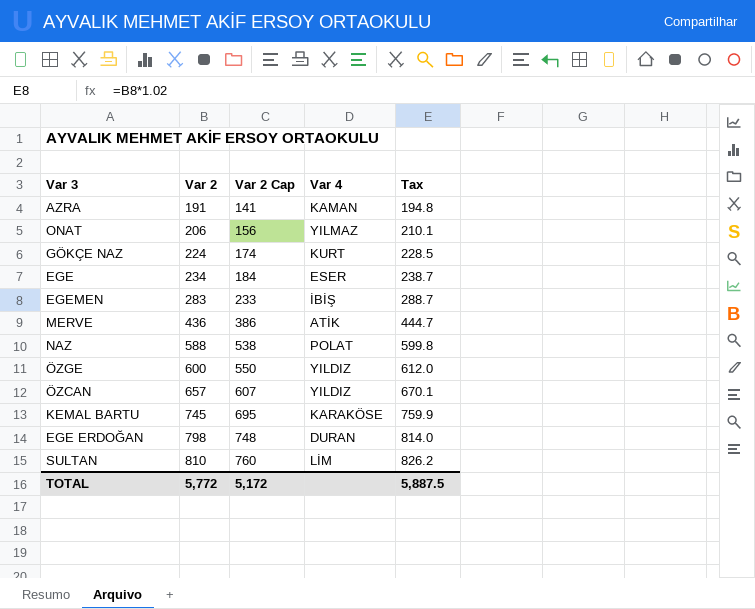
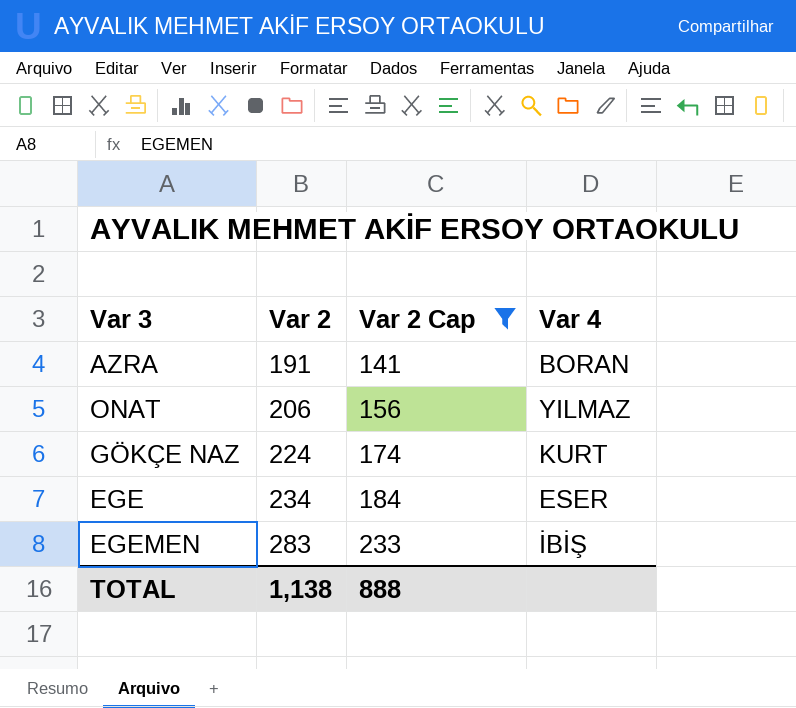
filter: none -> Var 2 Cap <= 233
column Tax | formula: [Var 2] * 1.02 -> none
AZRA | Var 4: KAMAN -> BORAN
TOTAL | Var 2: 5,772 -> 1,138
TOTAL | Var 2 Cap: 5,172 -> 888

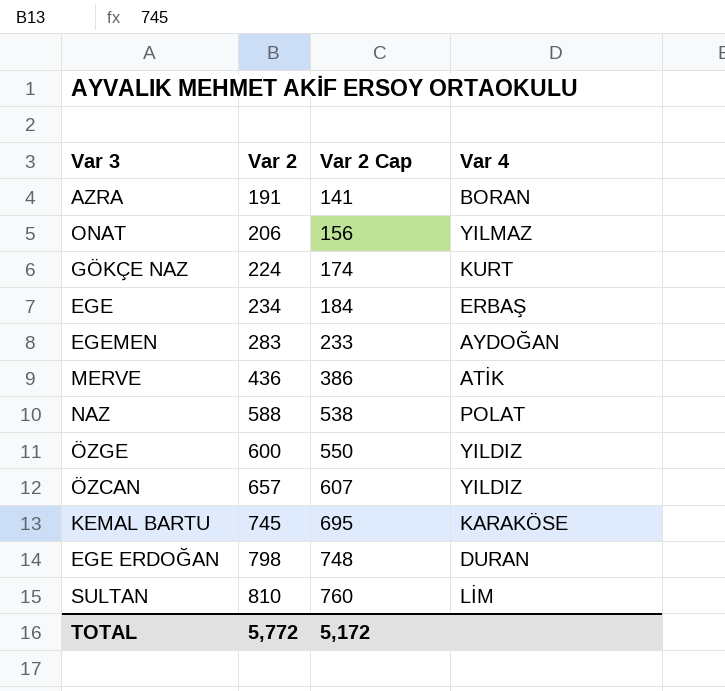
filter: Var 2 Cap <= 233 -> none
EGE | Var 4: ESER -> ERBAŞ
EGEMEN | Var 4: İBİŞ -> AYDOĞAN
TOTAL | Var 2: 1,138 -> 5,772
TOTAL | Var 2 Cap: 888 -> 5,172

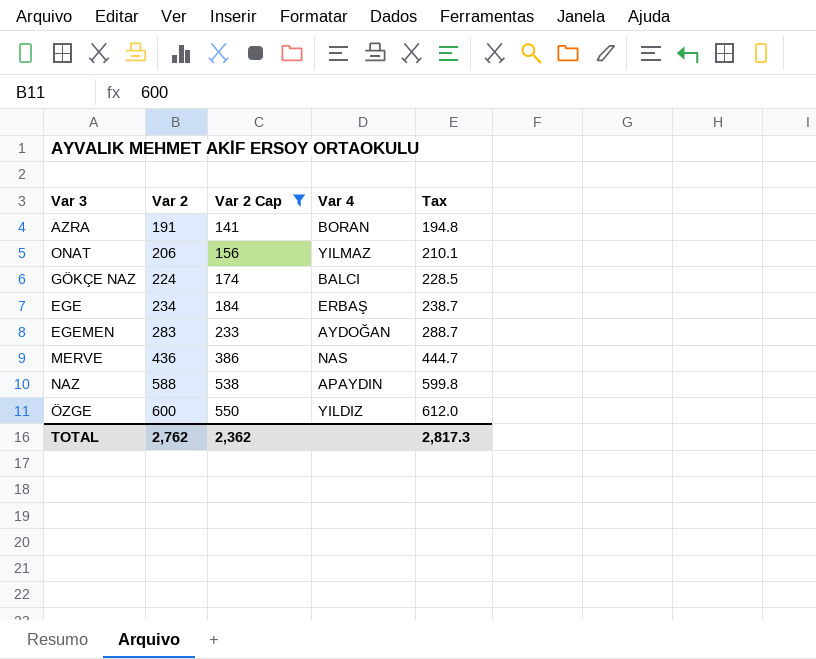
filter: none -> Var 2 Cap <= 550
column Tax | formula: none -> [Var 2] * 1.02
GÖKÇE NAZ | Var 4: KURT -> BALCI
MERVE | Var 4: ATİK -> NAS
NAZ | Var 4: POLAT -> APAYDIN
TOTAL | Var 2: 5,772 -> 2,762
TOTAL | Var 2 Cap: 5,172 -> 2,362

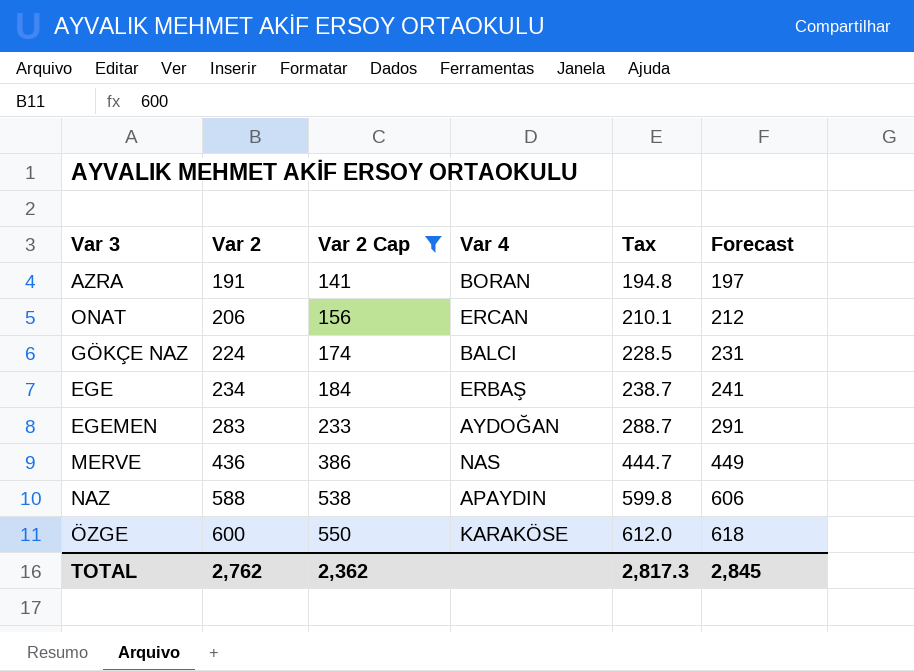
column Forecast | formula: none -> [Var 2] * 1.03
ONAT | Var 4: YILMAZ -> ERCAN
ÖZGE | Var 4: YILDIZ -> KARAKÖSE

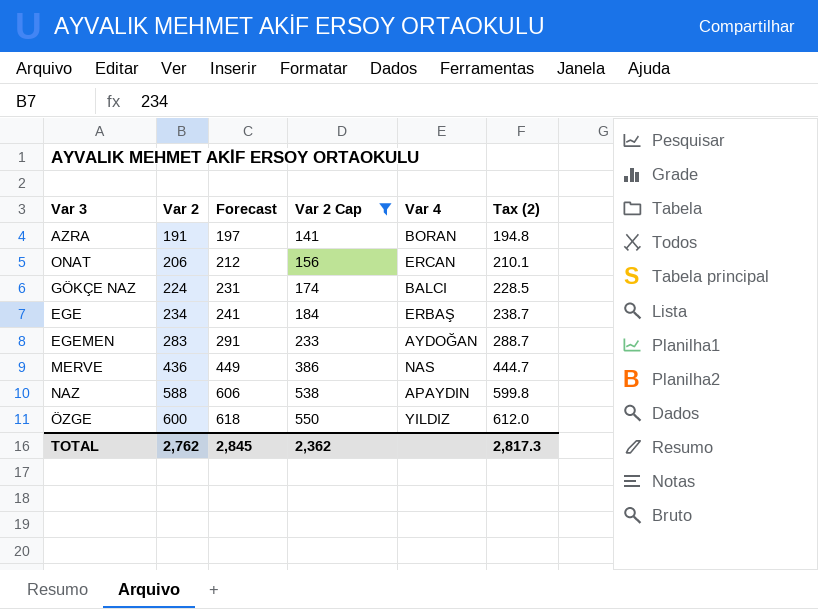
column Forecast | position: 6 -> 3
column name: Tax -> Tax (2)
ÖZGE | Var 4: KARAKÖSE -> YILDIZ

